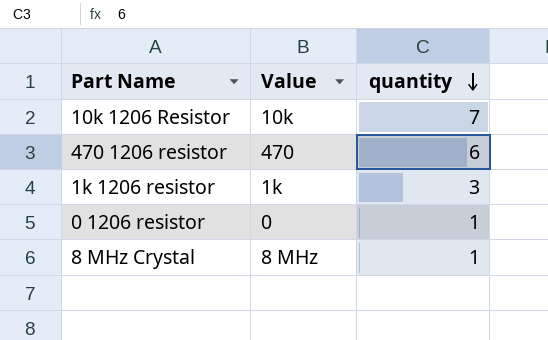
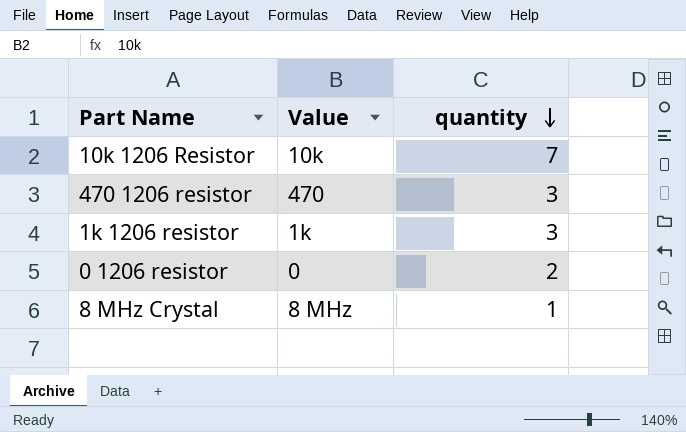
470 1206 resistor | quantity: 6 -> 3
0 1206 resistor | quantity: 1 -> 2

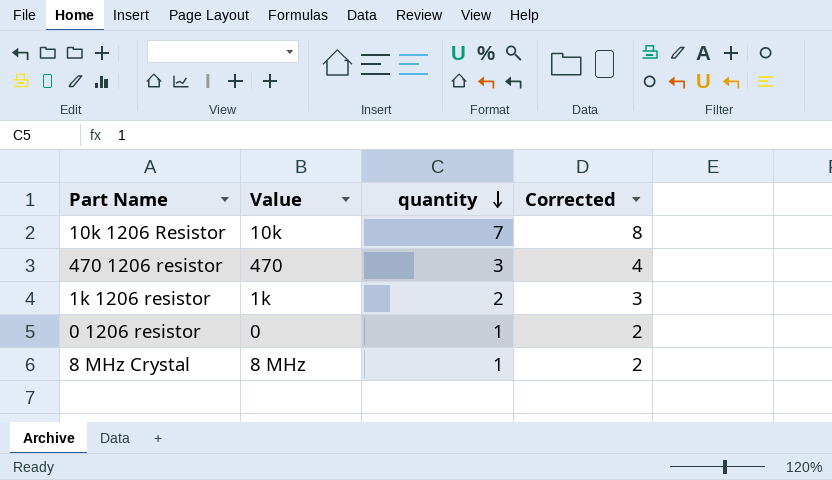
column Corrected | formula: none -> [quantity] + 1
1k 1206 resistor | quantity: 3 -> 2
0 1206 resistor | quantity: 2 -> 1

